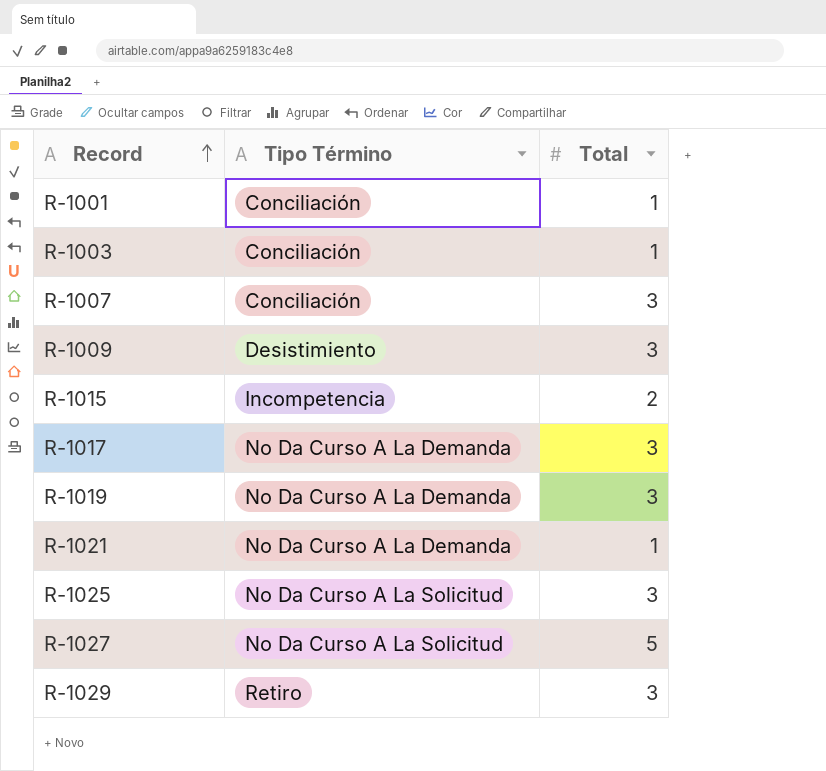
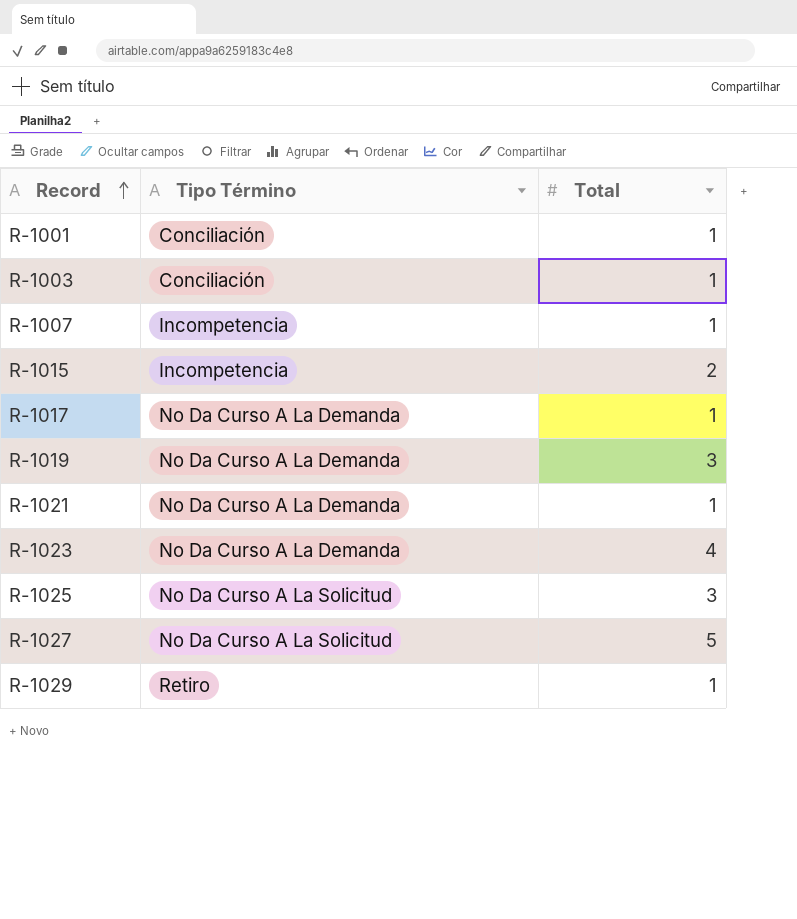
row R-1009: Desistimiento | 3 -> none
R-1007 | Tipo Término: Conciliación -> Incompetencia
R-1007 | Total: 3 -> 1
R-1017 | Total: 3 -> 1
row R-1023: none -> No Da Curso A La Demanda | 4
R-1029 | Total: 3 -> 1

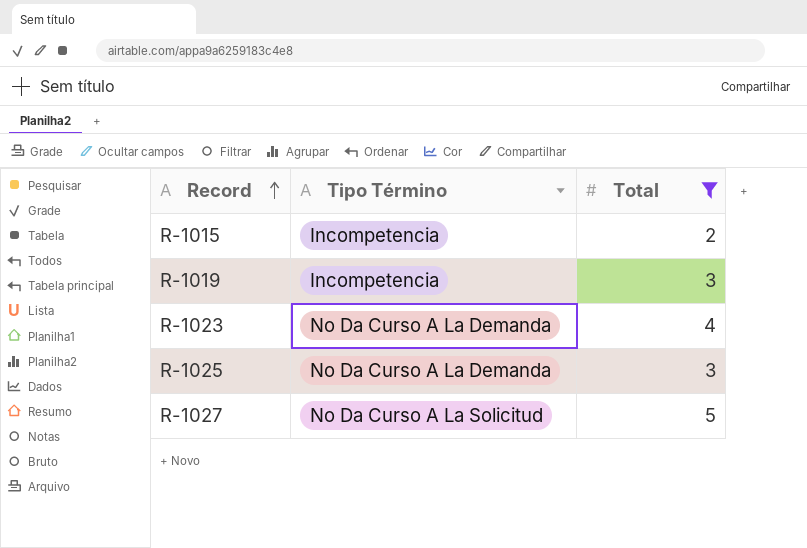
filter: none -> Total != 1
R-1019 | Tipo Término: No Da Curso A La Demanda -> Incompetencia
R-1025 | Tipo Término: No Da Curso A La Solicitud -> No Da Curso A La Demanda

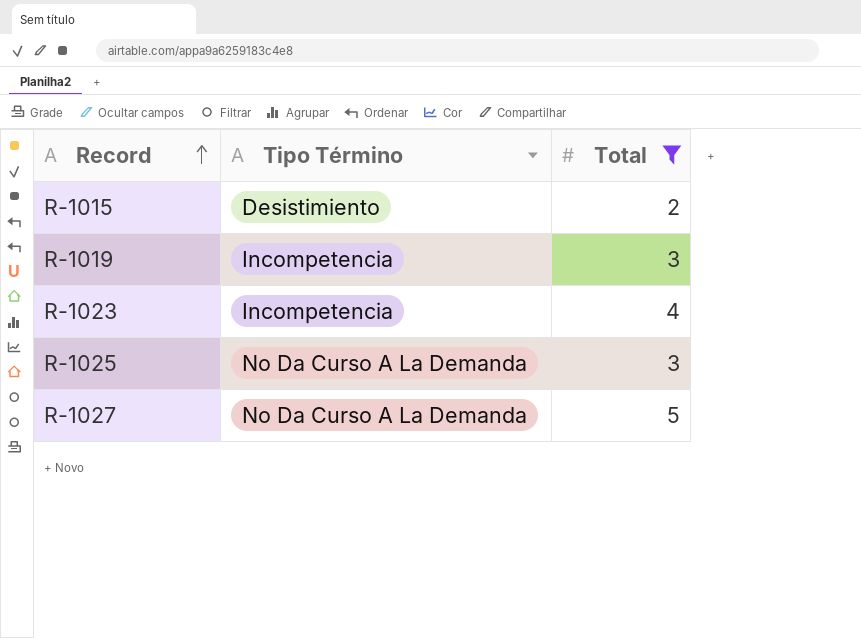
R-1015 | Tipo Término: Incompetencia -> Desistimiento
R-1023 | Tipo Término: No Da Curso A La Demanda -> Incompetencia
R-1027 | Tipo Término: No Da Curso A La Solicitud -> No Da Curso A La Demanda

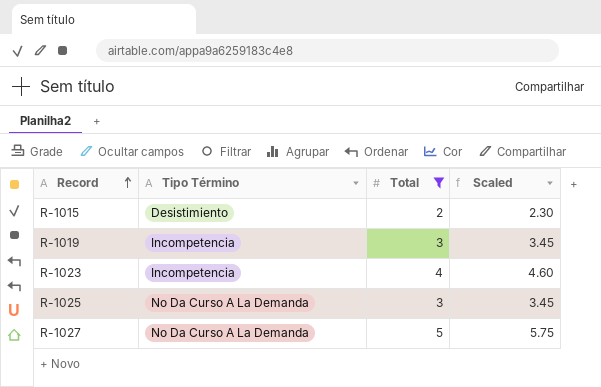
column Scaled | formula: none -> [Total] * 1.15

